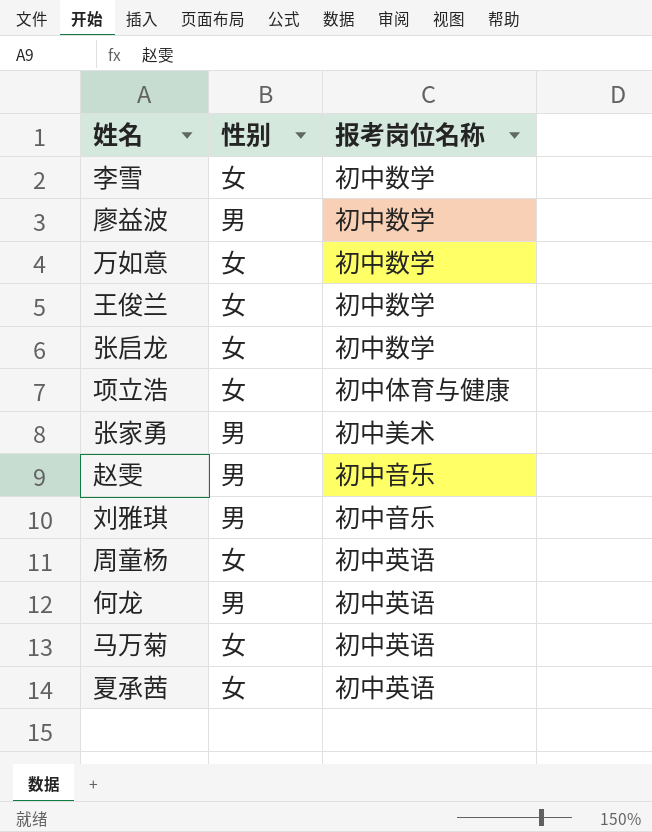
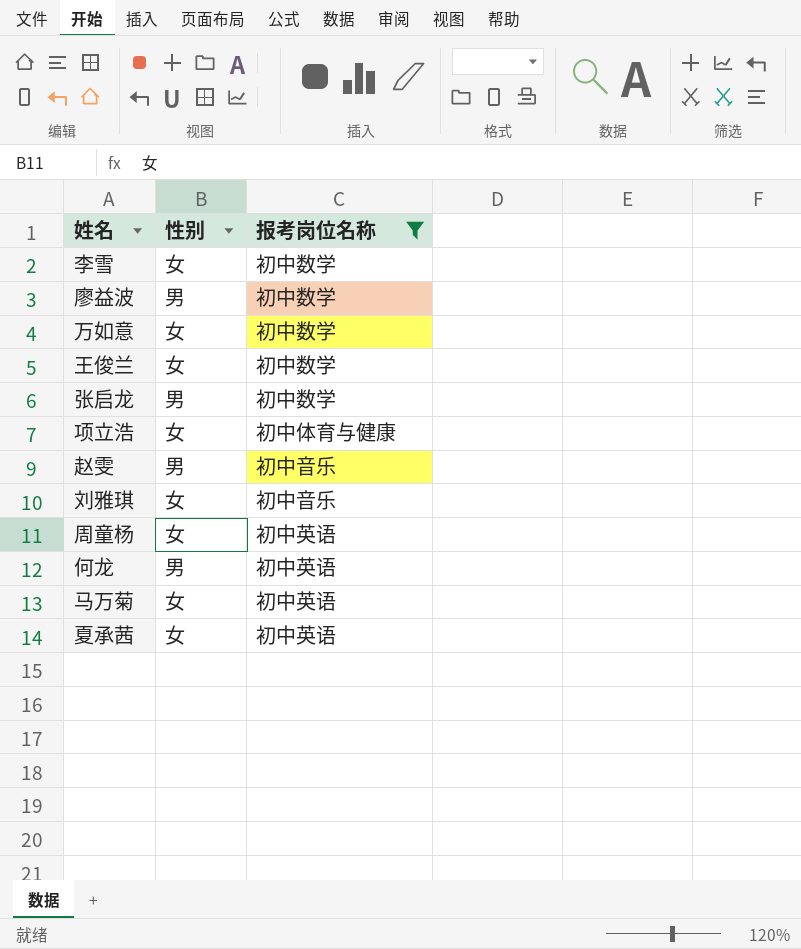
filter: none -> 报考岗位名称 != 初中美术
张启龙 | 性别: 女 -> 男
刘雅琪 | 性别: 男 -> 女

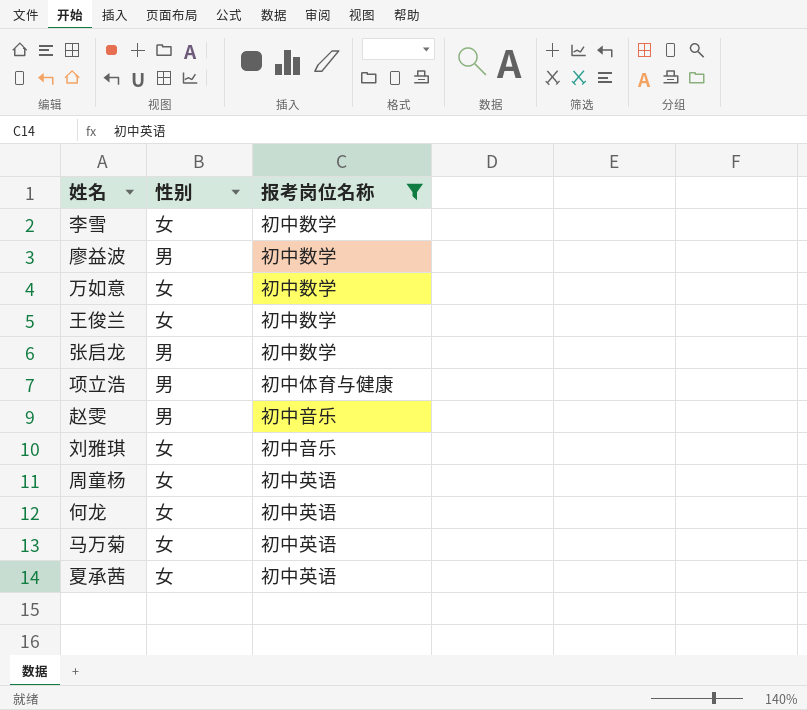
项立浩 | 性别: 女 -> 男
何龙 | 性别: 男 -> 女

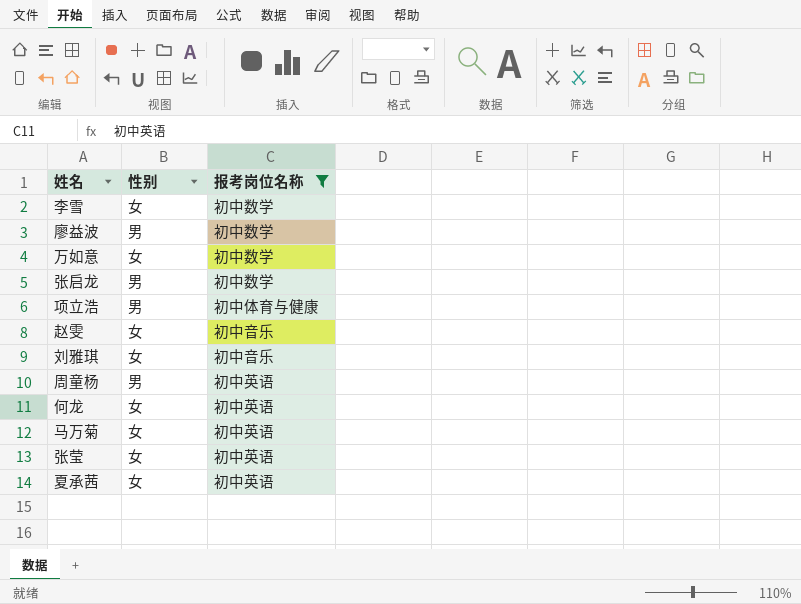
row 王俊兰: 女 | 初中数学 -> none
赵雯 | 性别: 男 -> 女
周童杨 | 性别: 女 -> 男
row 张莹: none -> 女 | 初中英语

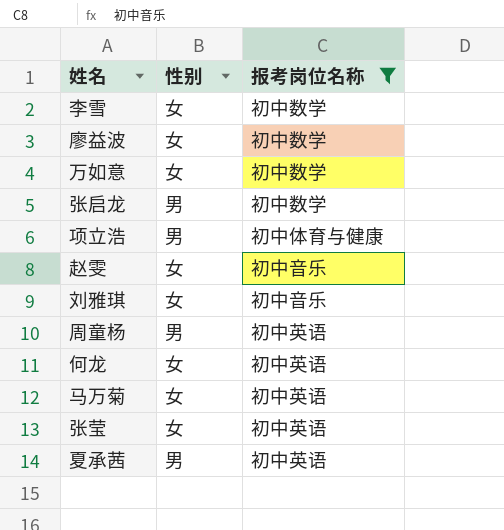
廖益波 | 性别: 男 -> 女
夏承茜 | 性别: 女 -> 男

